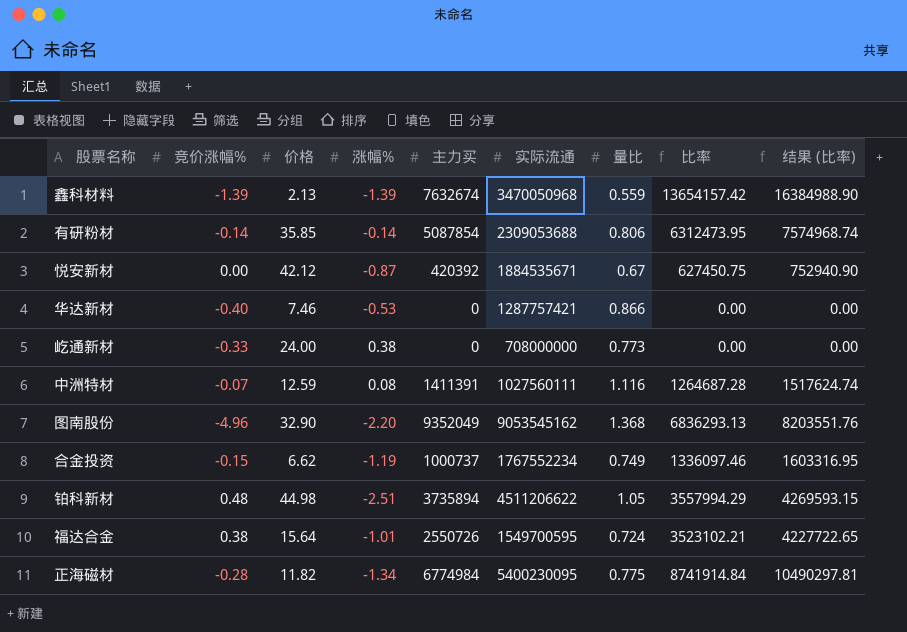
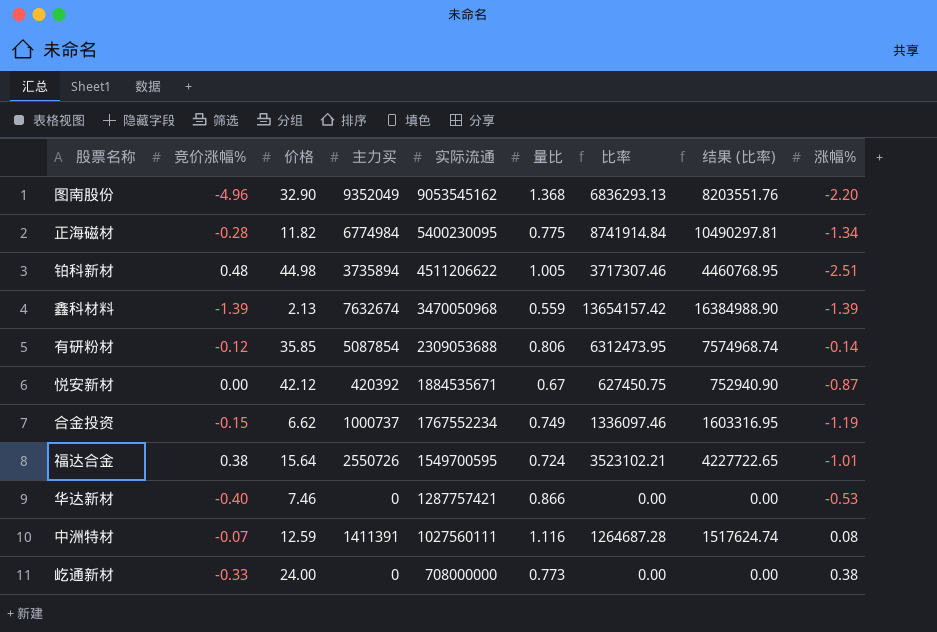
row order: none -> 实际流通 descending
column 涨幅% | position: 4 -> 9
铂科新材 | 量比: 1.05 -> 1.005
铂科新材 | 比率: 3557994.29 -> 3717307.46
铂科新材 | 结果 (比率): 4269593.15 -> 4460768.95
有研粉材 | 竞价涨幅%: -0.14 -> -0.12

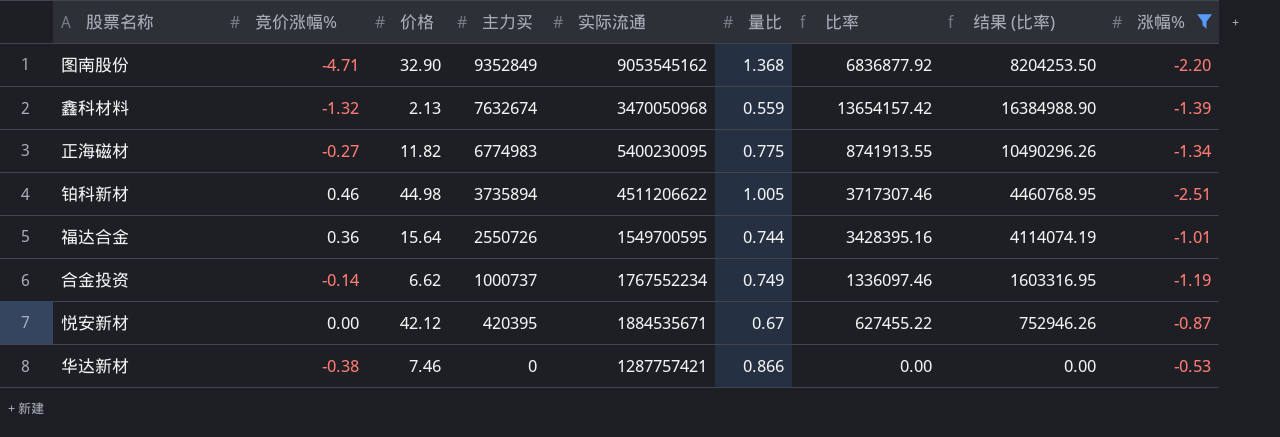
filter: none -> 涨幅% <= -0.53
row order: 实际流通 descending -> 主力买 descending
图南股份 | 竞价涨幅%: -4.96 -> -4.71
图南股份 | 主力买: 9352049 -> 9352849
图南股份 | 比率: 6836293.13 -> 6836877.92
图南股份 | 结果 (比率): 8203551.76 -> 8204253.50
鑫科材料 | 竞价涨幅%: -1.39 -> -1.32
正海磁材 | 竞价涨幅%: -0.28 -> -0.27
正海磁材 | 主力买: 6774984 -> 6774983
正海磁材 | 比率: 8741914.84 -> 8741913.55
正海磁材 | 结果 (比率): 10490297.81 -> 10490296.26
铂科新材 | 竞价涨幅%: 0.48 -> 0.46
福达合金 | 竞价涨幅%: 0.38 -> 0.36
福达合金 | 量比: 0.724 -> 0.744
福达合金 | 比率: 3523102.21 -> 3428395.16
福达合金 | 结果 (比率): 4227722.65 -> 4114074.19
合金投资 | 竞价涨幅%: -0.15 -> -0.14
悦安新材 | 主力买: 420392 -> 420395
悦安新材 | 比率: 627450.75 -> 627455.22
悦安新材 | 结果 (比率): 752940.90 -> 752946.26
华达新材 | 竞价涨幅%: -0.40 -> -0.38

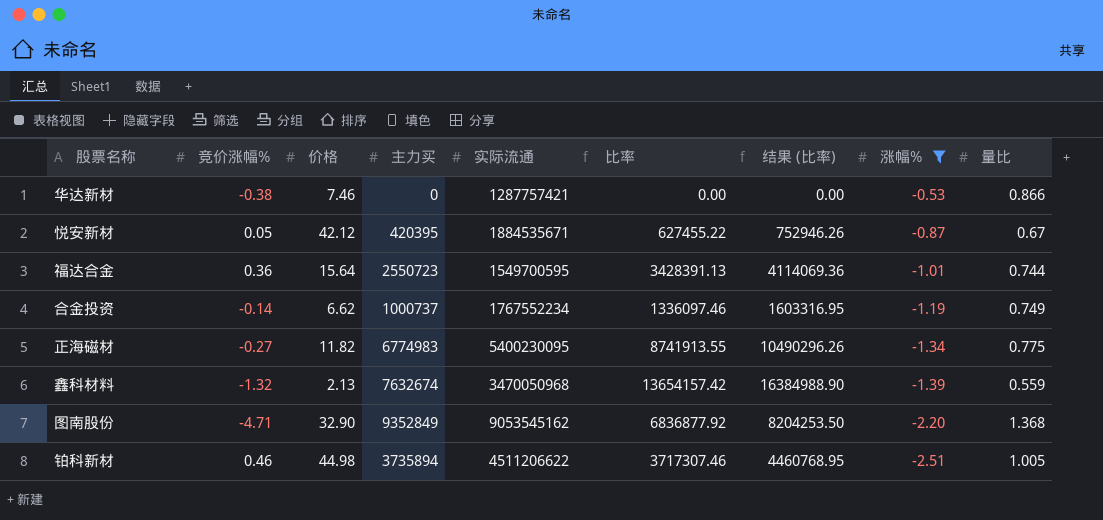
row order: 主力买 descending -> 涨幅% descending
column 量比 | position: 6 -> 9
悦安新材 | 竞价涨幅%: 0.00 -> 0.05
福达合金 | 主力买: 2550726 -> 2550723
福达合金 | 比率: 3428395.16 -> 3428391.13
福达合金 | 结果 (比率): 4114074.19 -> 4114069.36

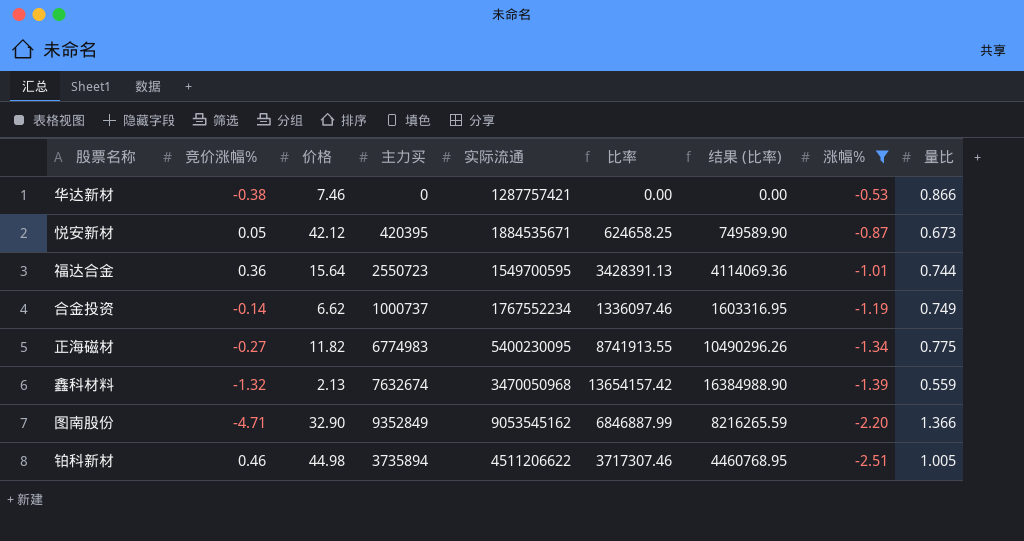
悦安新材 | 比率: 627455.22 -> 624658.25
悦安新材 | 结果 (比率): 752946.26 -> 749589.90
悦安新材 | 量比: 0.67 -> 0.673
图南股份 | 比率: 6836877.92 -> 6846887.99
图南股份 | 结果 (比率): 8204253.50 -> 8216265.59
图南股份 | 量比: 1.368 -> 1.366

